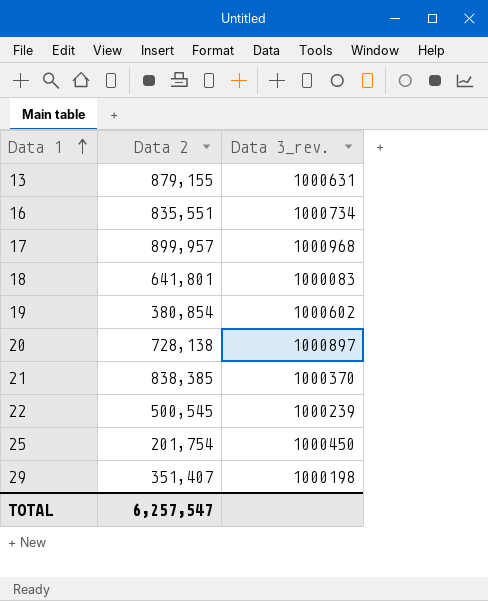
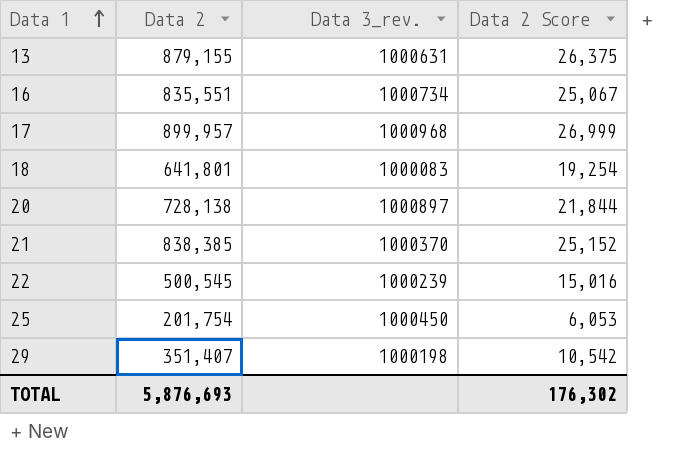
column Data 2 Score | formula: none -> [Data 2] * 0.03
row 19: 380,854 | 1000602 -> none
TOTAL | Data 2: 6,257,547 -> 5,876,693

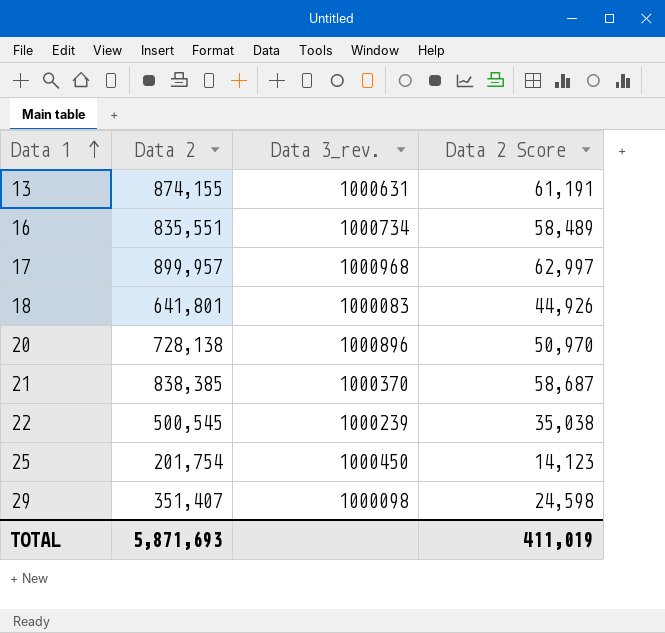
column Data 2 Score | formula: [Data 2] * 0.03 -> [Data 2] * 0.07
13 | Data 2: 879,155 -> 874,155
20 | Data 3_rev.: 1000897 -> 1000896
29 | Data 3_rev.: 1000198 -> 1000098
TOTAL | Data 2: 5,876,693 -> 5,871,693
TOTAL | Data 2 Score: 176,302 -> 411,019

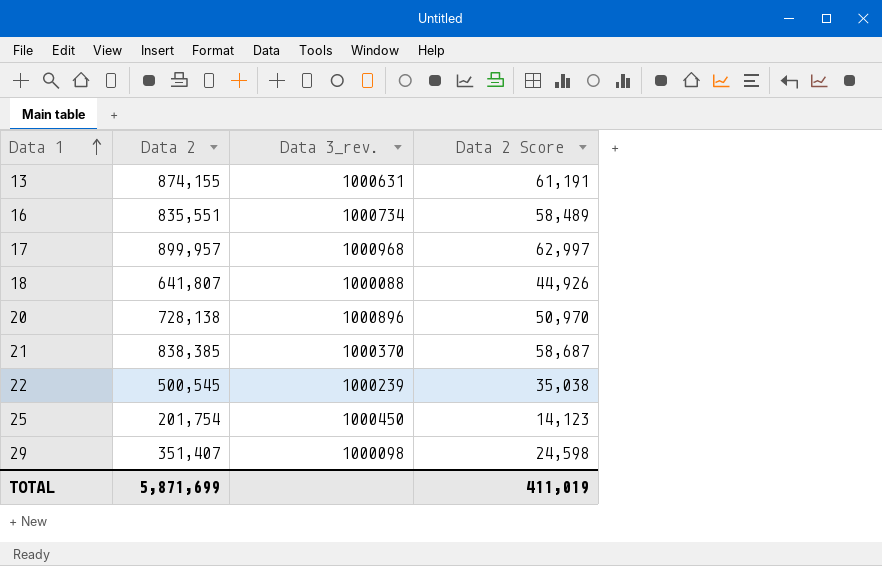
18 | Data 2: 641,801 -> 641,807
18 | Data 3_rev.: 1000083 -> 1000088
TOTAL | Data 2: 5,871,693 -> 5,871,699

